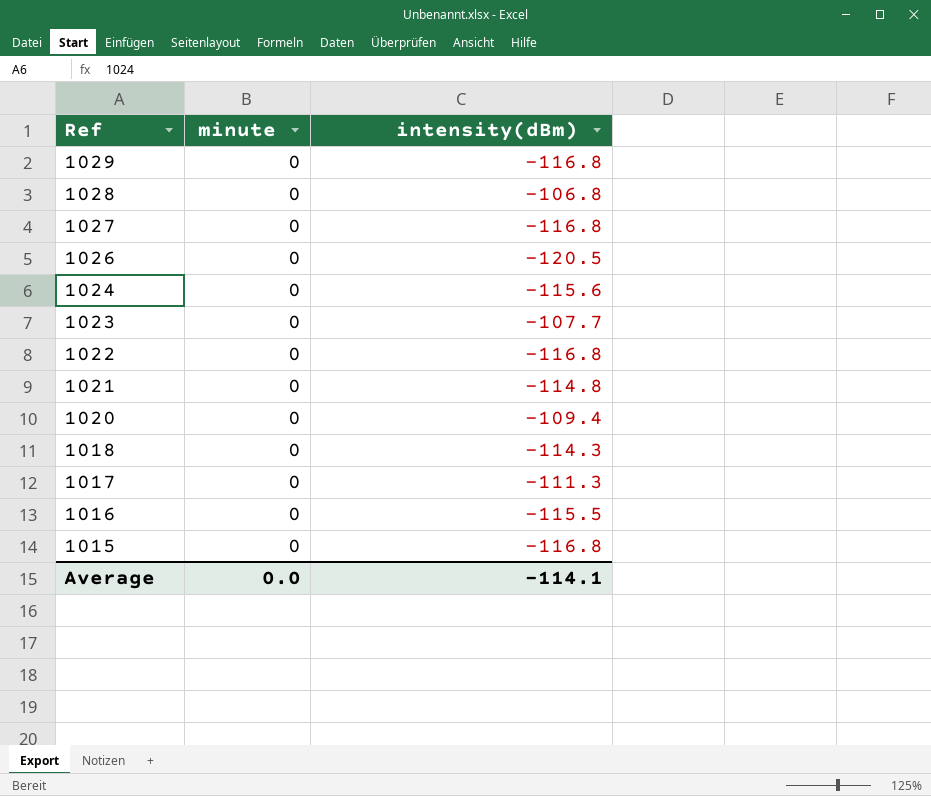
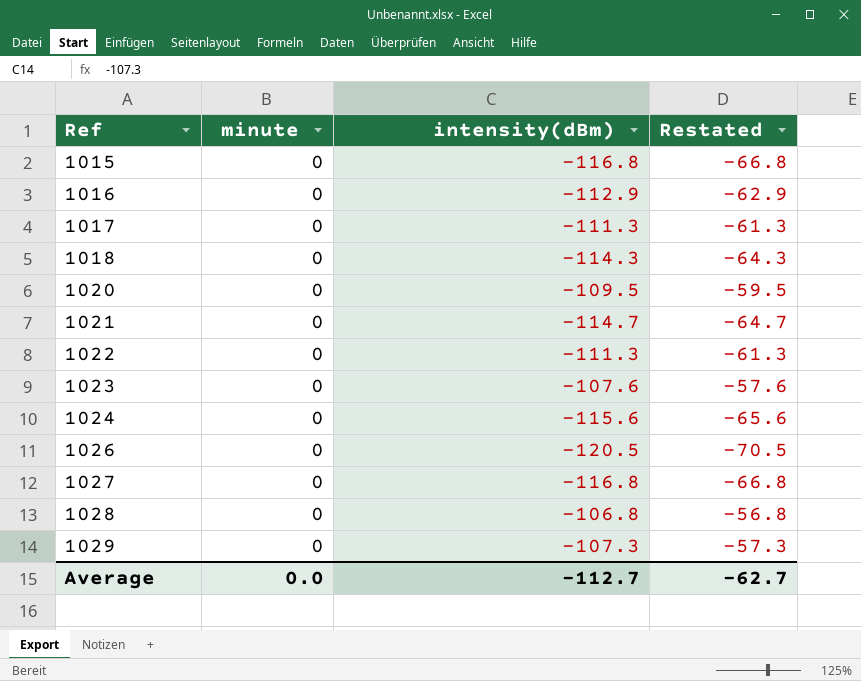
row order: Ref descending -> Ref ascending
column Restated | formula: none -> [intensity(dBm)] + 50
1016 | intensity(dBm): -115.5 -> -112.9
1020 | intensity(dBm): -109.4 -> -109.5
1021 | intensity(dBm): -114.8 -> -114.7
1022 | intensity(dBm): -116.8 -> -111.3
1023 | intensity(dBm): -107.7 -> -107.6
1029 | intensity(dBm): -116.8 -> -107.3
Average | intensity(dBm): -114.1 -> -112.7

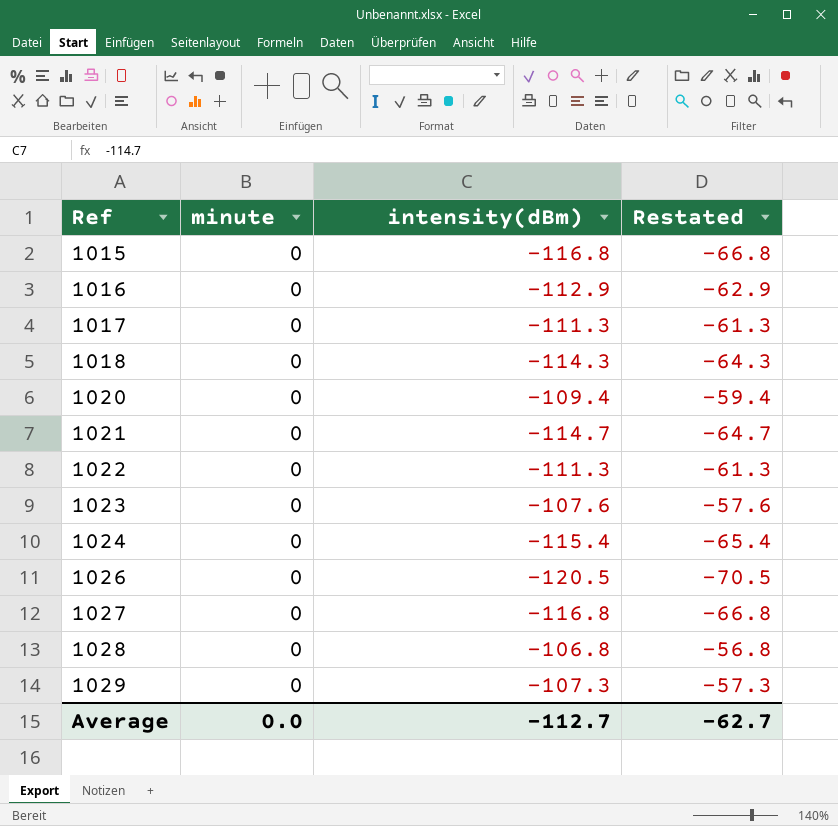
1020 | intensity(dBm): -109.5 -> -109.4
1020 | Restated: -59.5 -> -59.4
1024 | intensity(dBm): -115.6 -> -115.4
1024 | Restated: -65.6 -> -65.4

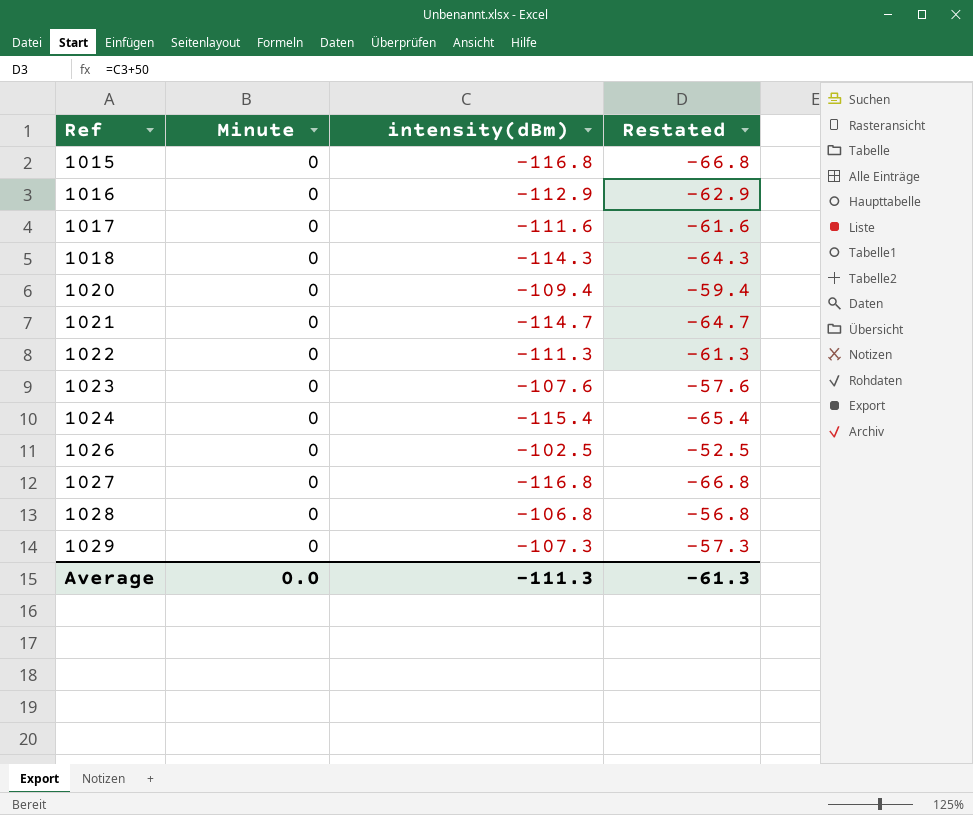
column name: minute -> Minute
1017 | intensity(dBm): -111.3 -> -111.6
1017 | Restated: -61.3 -> -61.6
1026 | intensity(dBm): -120.5 -> -102.5
1026 | Restated: -70.5 -> -52.5
Average | intensity(dBm): -112.7 -> -111.3
Average | Restated: -62.7 -> -61.3

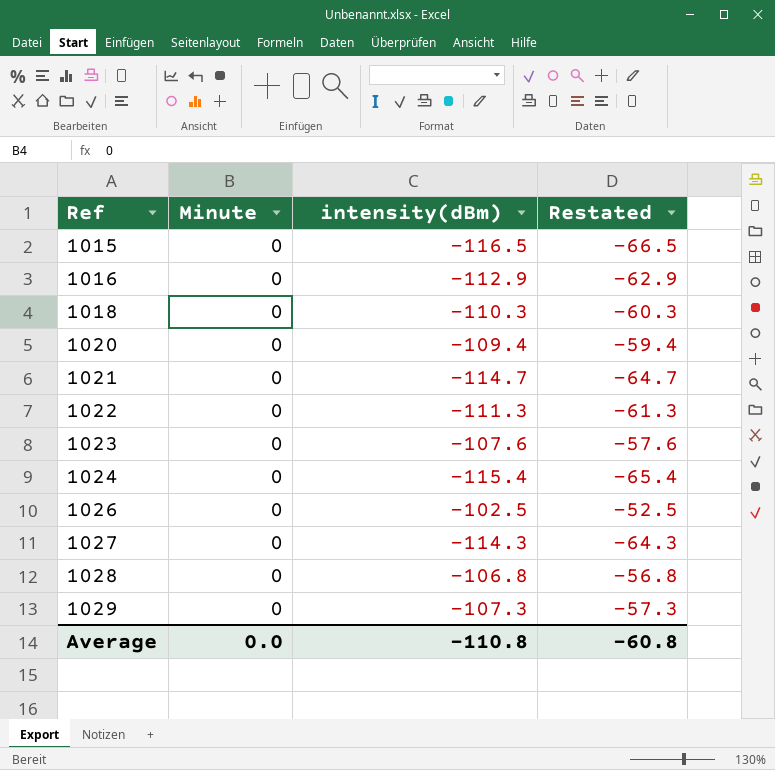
row 1017: 0 | -111.6 | -61.6 -> none
1015 | intensity(dBm): -116.8 -> -116.5
1015 | Restated: -66.8 -> -66.5
1018 | intensity(dBm): -114.3 -> -110.3
1018 | Restated: -64.3 -> -60.3
1027 | intensity(dBm): -116.8 -> -114.3
1027 | Restated: -66.8 -> -64.3
Average | intensity(dBm): -111.3 -> -110.8
Average | Restated: -61.3 -> -60.8

